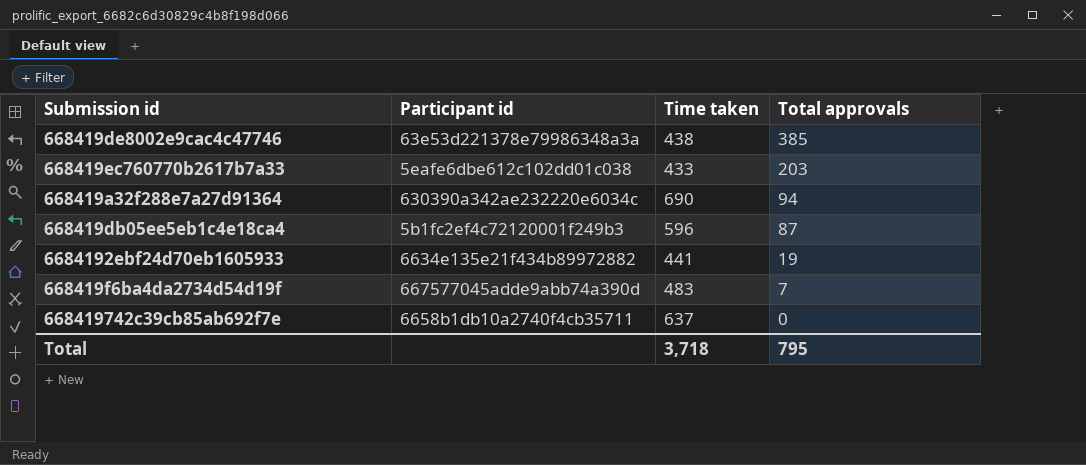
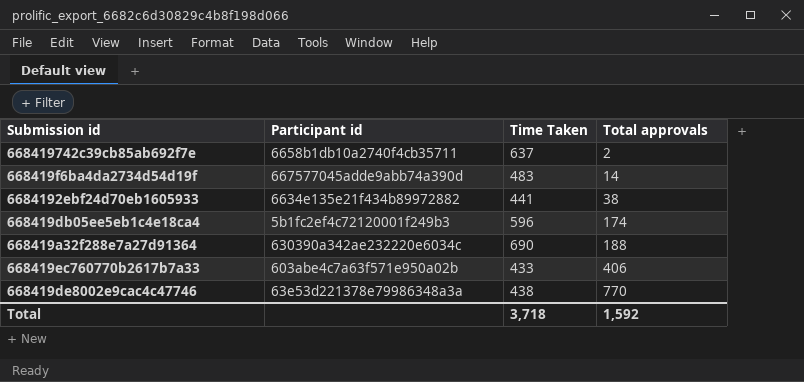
row order: Total approvals descending -> Total approvals ascending
column name: Time taken -> Time Taken
668419742c39cb85ab692f7e | Total approvals: 0 -> 2
668419f6ba4da2734d54d19f | Total approvals: 7 -> 14
6684192ebf24d70eb1605933 | Total approvals: 19 -> 38
668419db05ee5eb1c4e18ca4 | Total approvals: 87 -> 174
668419a32f288e7a27d91364 | Total approvals: 94 -> 188
668419ec760770b2617b7a33 | Participant id: 5eafe6dbe612c102dd01c038 -> 603abe4c7a63f571e950a02b
668419ec760770b2617b7a33 | Total approvals: 203 -> 406
668419de8002e9cac4c47746 | Total approvals: 385 -> 770
Total | Total approvals: 795 -> 1,592

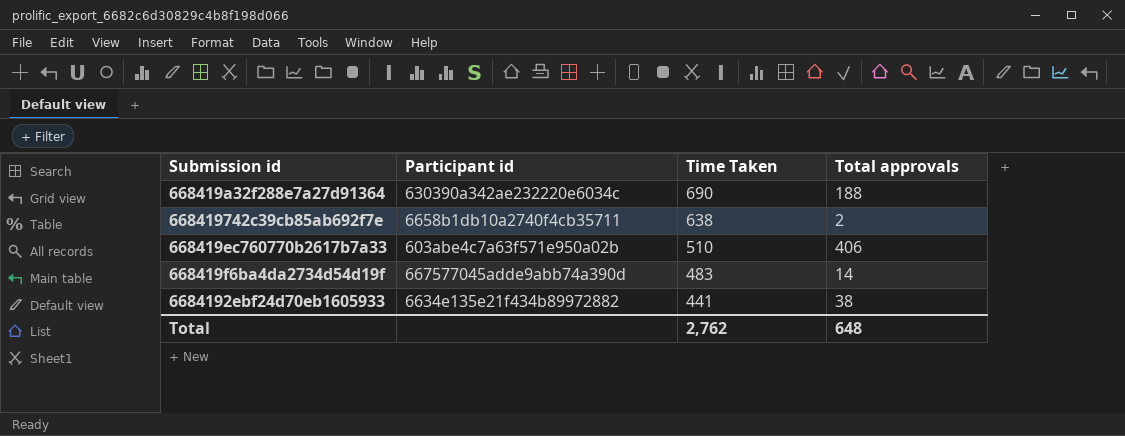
row order: Total approvals ascending -> Time Taken descending
row 668419db05ee5eb1c4e18ca4: 5b1fc2ef4c72120001f249b3 | 596 | 174 -> none
row 668419de8002e9cac4c47746: 63e53d221378e79986348a3a | 438 | 770 -> none
668419742c39cb85ab692f7e | Time Taken: 637 -> 638
668419ec760770b2617b7a33 | Time Taken: 433 -> 510
Total | Time Taken: 3,718 -> 2,762
Total | Total approvals: 1,592 -> 648

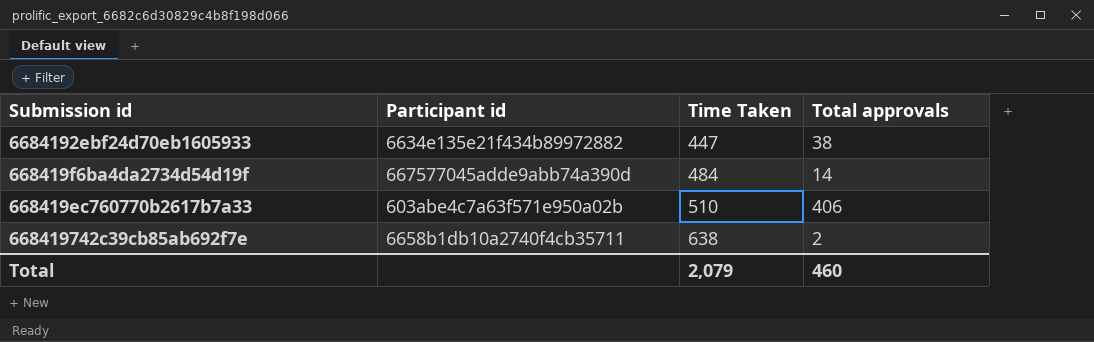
row order: Time Taken descending -> Time Taken ascending
row 668419a32f288e7a27d91364: 630390a342ae232220e6034c | 690 | 188 -> none
6684192ebf24d70eb1605933 | Time Taken: 441 -> 447
668419f6ba4da2734d54d19f | Time Taken: 483 -> 484
Total | Time Taken: 2,762 -> 2,079
Total | Total approvals: 648 -> 460

